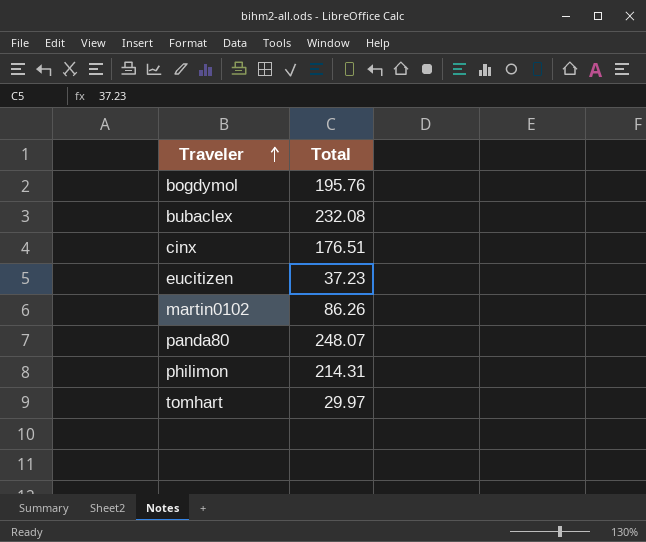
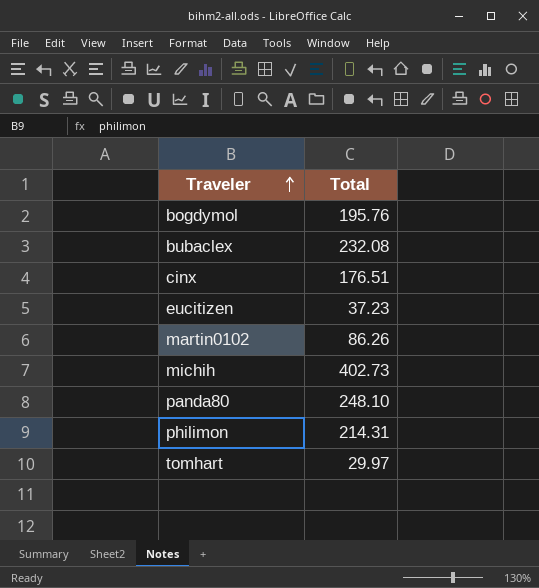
row michih: none -> 402.73
panda80 | Total: 248.07 -> 248.10

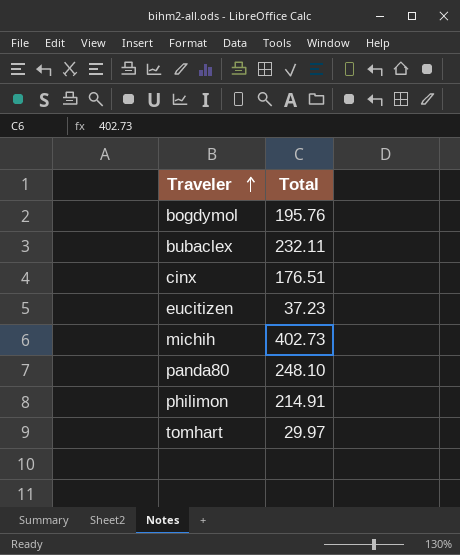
row martin0102: 86.26 -> none
bubaclex | Total: 232.08 -> 232.11
philimon | Total: 214.31 -> 214.91

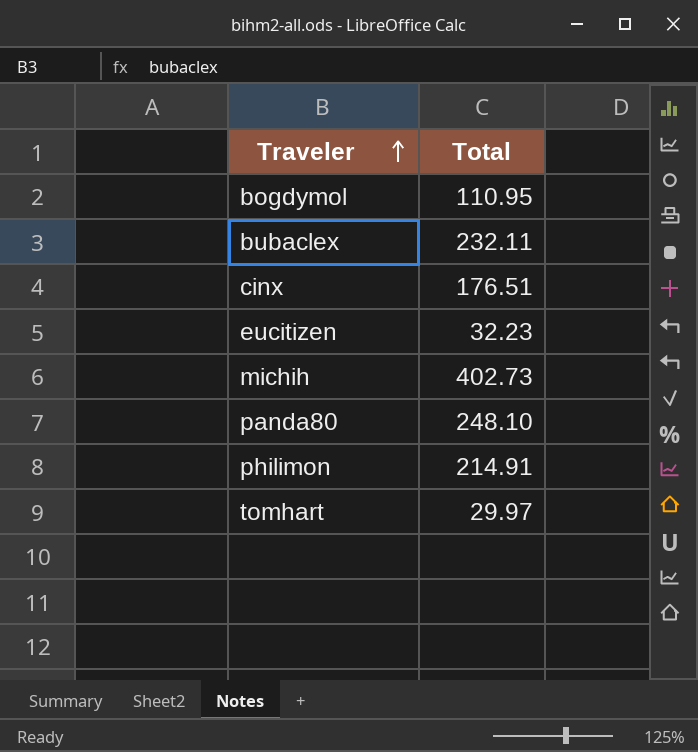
bogdymol | Total: 195.76 -> 110.95
eucitizen | Total: 37.23 -> 32.23

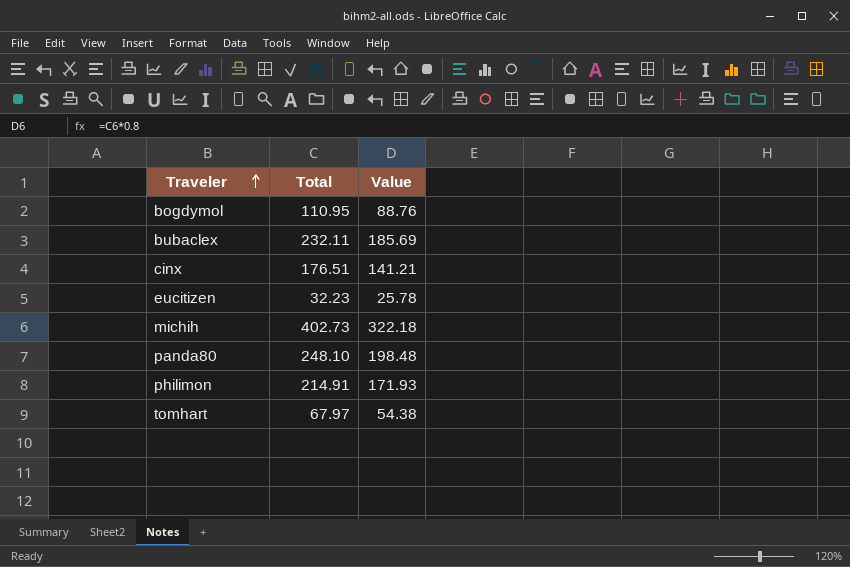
column Value | formula: none -> [Total] * 0.8
tomhart | Total: 29.97 -> 67.97

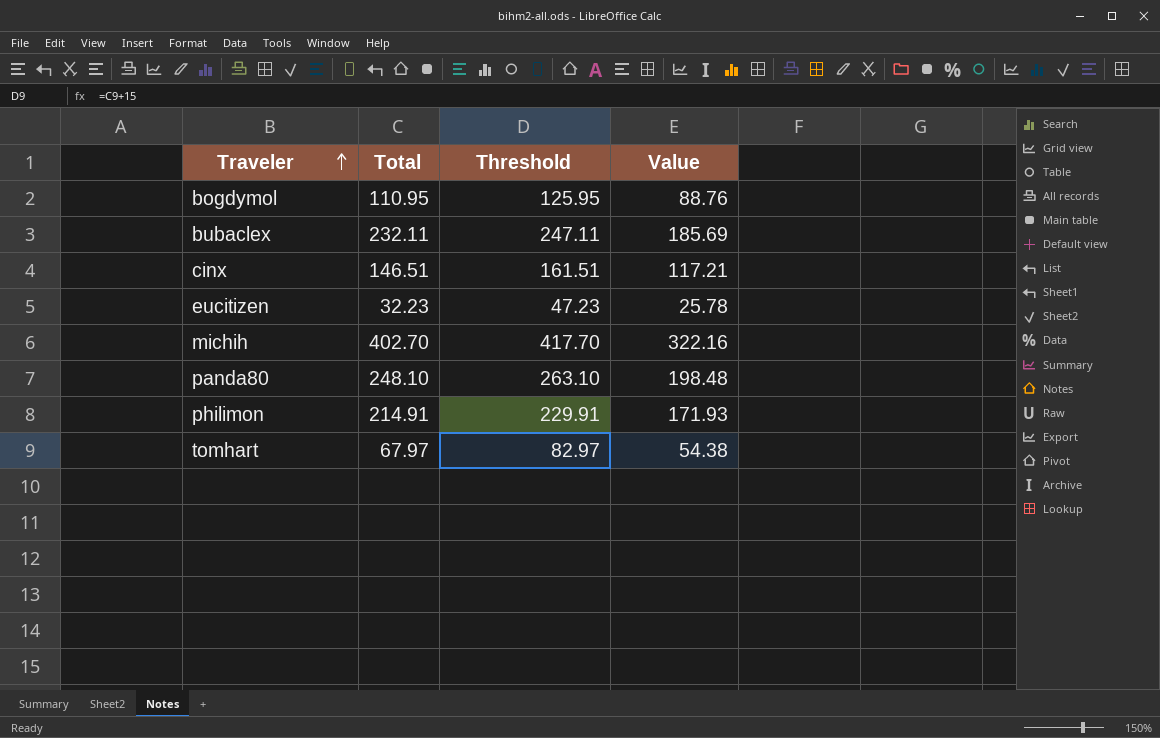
column Threshold | formula: none -> [Total] + 15
cinx | Total: 176.51 -> 146.51
cinx | Value: 141.21 -> 117.21
michih | Total: 402.73 -> 402.70
michih | Value: 322.18 -> 322.16

